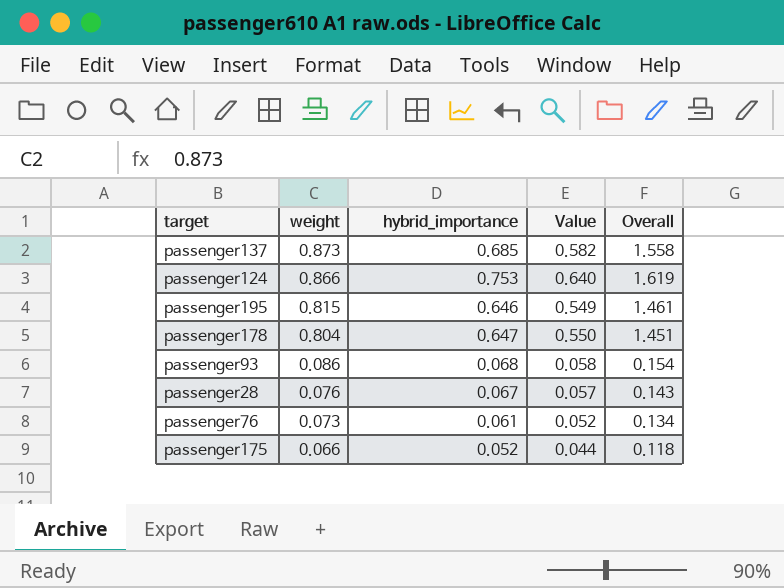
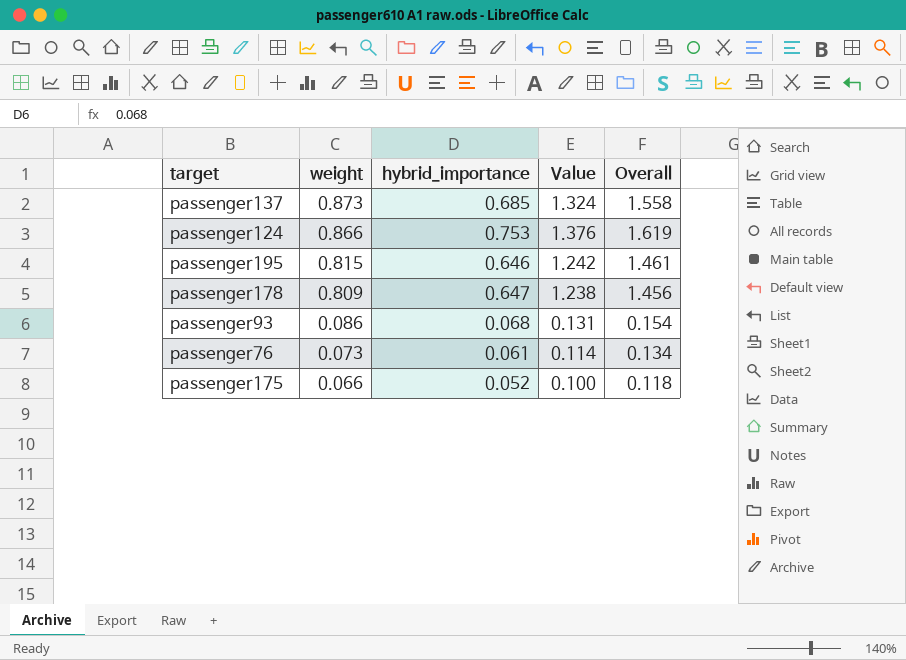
column Value | formula: [hybrid_importance] * 0.85 -> [Overall] * 0.85
row passenger28: 0.076 | 0.067 | 0.057 | 0.143 -> none
passenger178 | weight: 0.804 -> 0.809
passenger178 | Overall: 1.451 -> 1.456

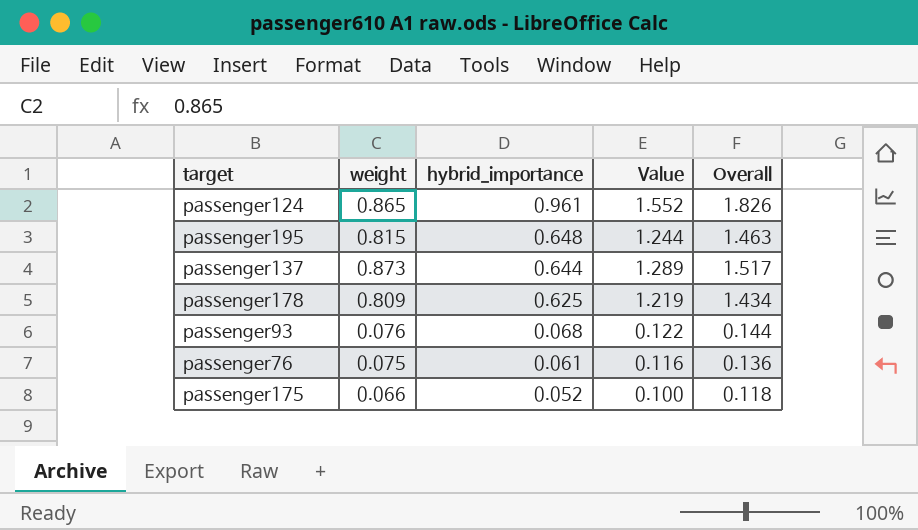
row order: weight descending -> hybrid_importance descending
passenger124 | weight: 0.866 -> 0.865
passenger124 | hybrid_importance: 0.753 -> 0.961
passenger124 | Value: 1.376 -> 1.552
passenger124 | Overall: 1.619 -> 1.826
passenger195 | hybrid_importance: 0.646 -> 0.648
passenger195 | Value: 1.242 -> 1.244
passenger195 | Overall: 1.461 -> 1.463
passenger137 | hybrid_importance: 0.685 -> 0.644
passenger137 | Value: 1.324 -> 1.289
passenger137 | Overall: 1.558 -> 1.517
passenger178 | hybrid_importance: 0.647 -> 0.625
passenger178 | Value: 1.238 -> 1.219
passenger178 | Overall: 1.456 -> 1.434
passenger93 | weight: 0.086 -> 0.076
passenger93 | Value: 0.131 -> 0.122
passenger93 | Overall: 0.154 -> 0.144
passenger76 | weight: 0.073 -> 0.075
passenger76 | Value: 0.114 -> 0.116
passenger76 | Overall: 0.134 -> 0.136

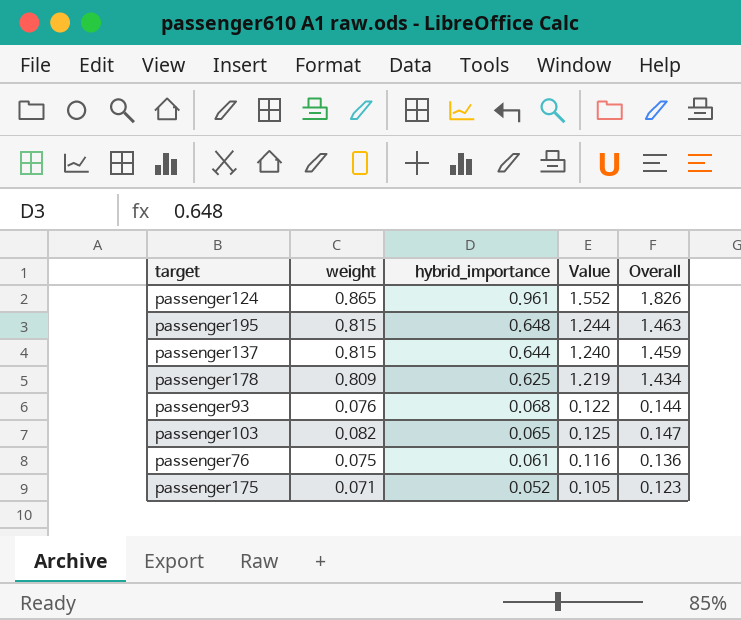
passenger137 | weight: 0.873 -> 0.815
passenger137 | Value: 1.289 -> 1.240
passenger137 | Overall: 1.517 -> 1.459
row passenger103: none -> 0.082 | 0.065 | 0.125 | 0.147
passenger175 | weight: 0.066 -> 0.071
passenger175 | Value: 0.100 -> 0.105
passenger175 | Overall: 0.118 -> 0.123

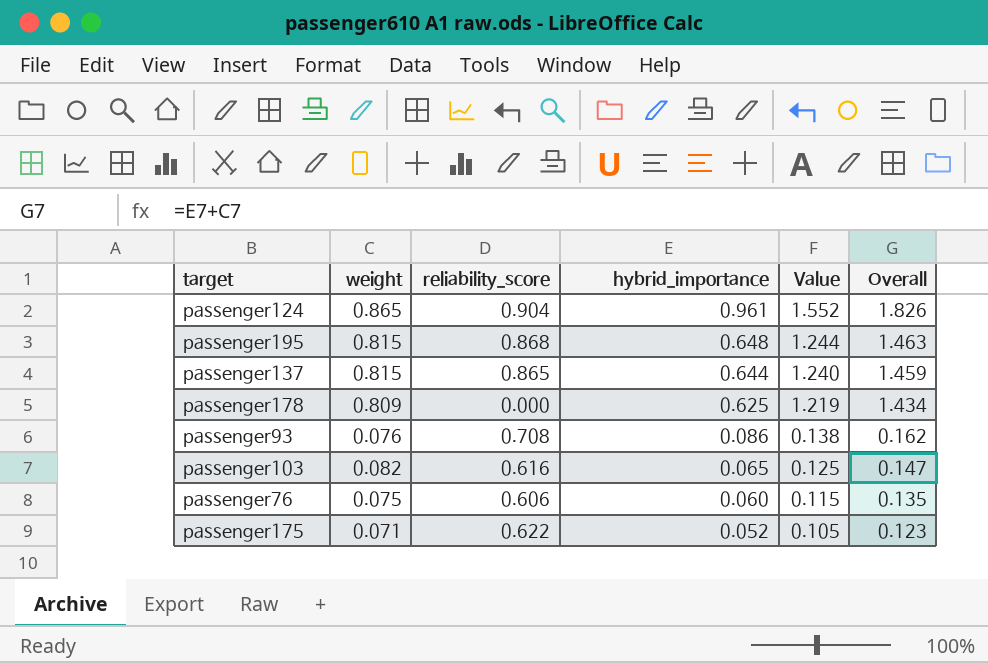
column reliability_score | position: none -> 3
passenger93 | hybrid_importance: 0.068 -> 0.086
passenger93 | Value: 0.122 -> 0.138
passenger93 | Overall: 0.144 -> 0.162
passenger76 | hybrid_importance: 0.061 -> 0.060
passenger76 | Value: 0.116 -> 0.115
passenger76 | Overall: 0.136 -> 0.135

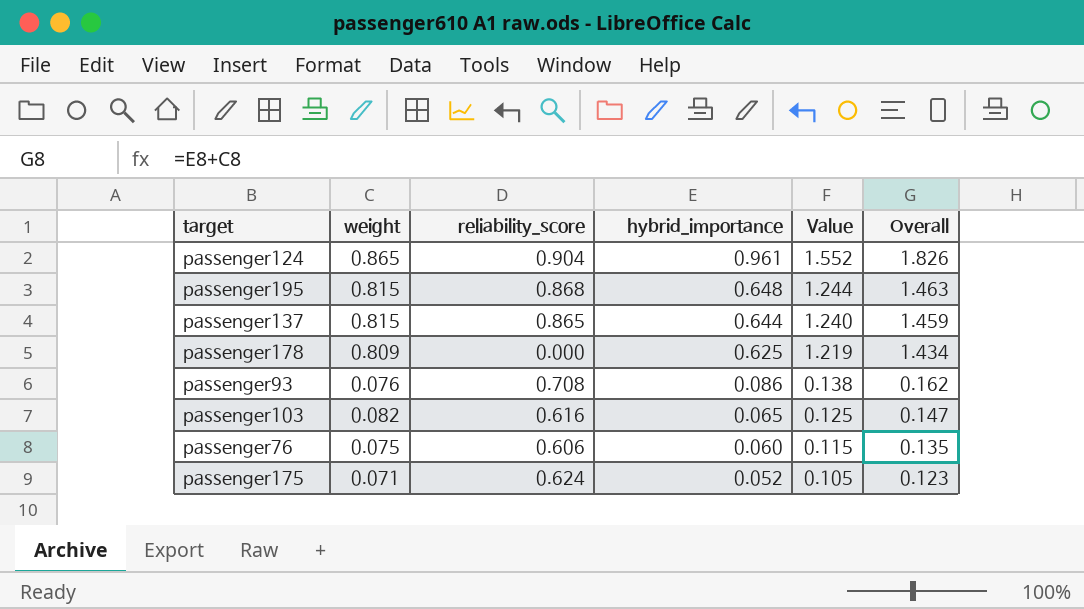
passenger175 | reliability_score: 0.622 -> 0.624

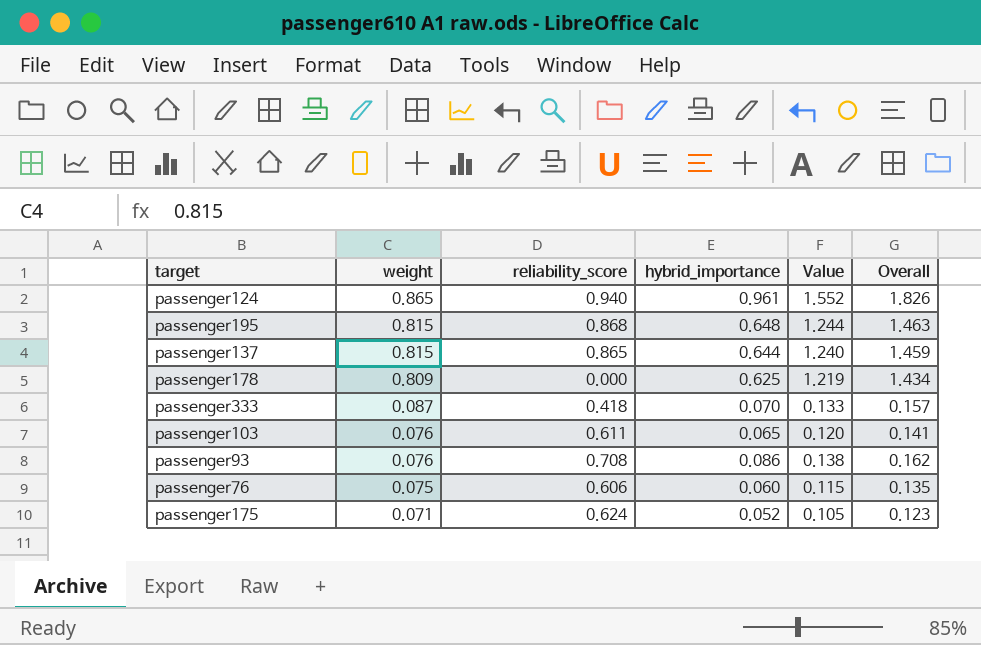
row order: hybrid_importance descending -> weight descending
passenger124 | reliability_score: 0.904 -> 0.940
row passenger333: none -> 0.087 | 0.418 | 0.070 | 0.133 | 0.157
passenger103 | weight: 0.082 -> 0.076
passenger103 | reliability_score: 0.616 -> 0.611
passenger103 | Value: 0.125 -> 0.120
passenger103 | Overall: 0.147 -> 0.141

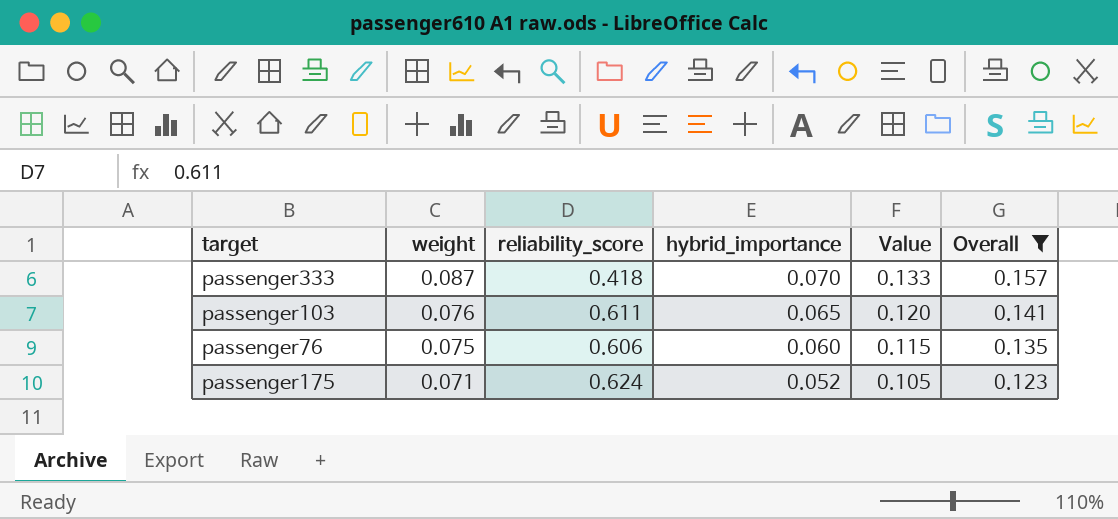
filter: none -> Overall <= 0.157

